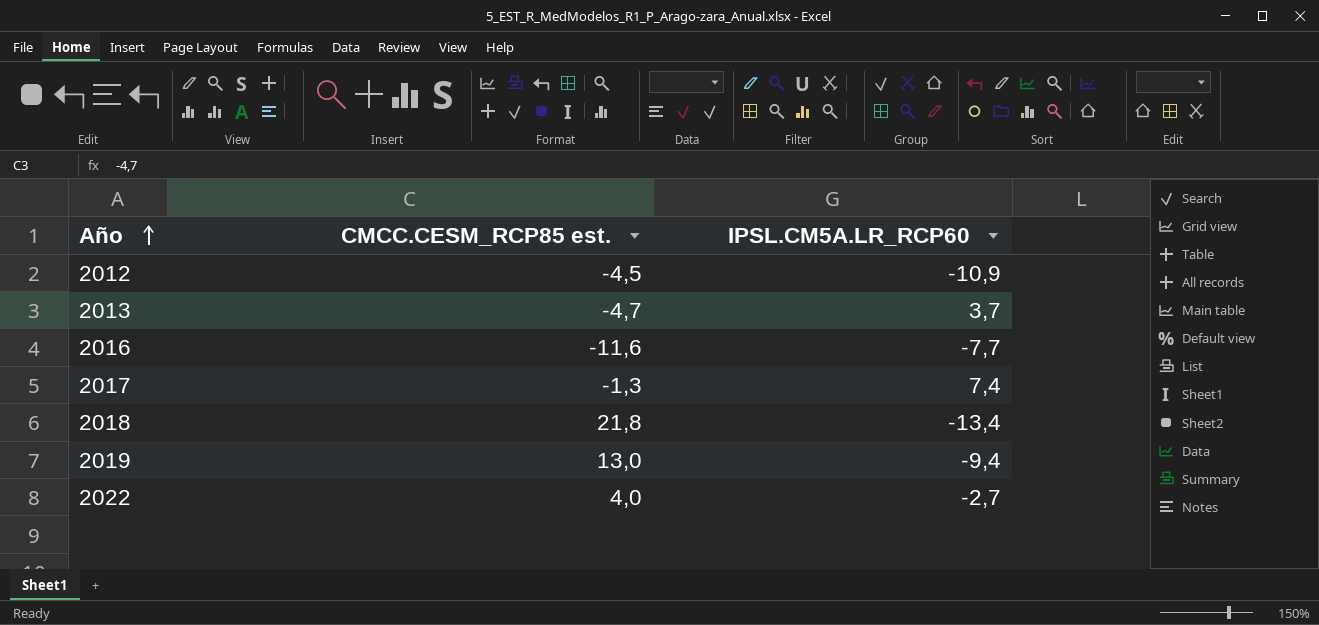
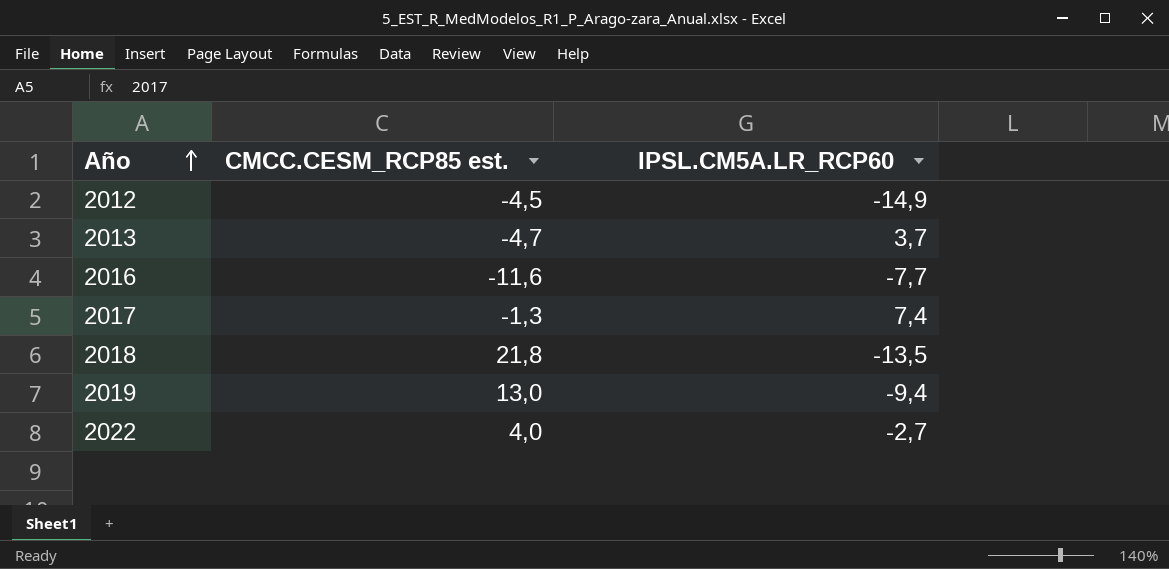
2012 | IPSL.CM5A.LR_RCP60: -10,9 -> -14,9
2018 | IPSL.CM5A.LR_RCP60: -13,4 -> -13,5

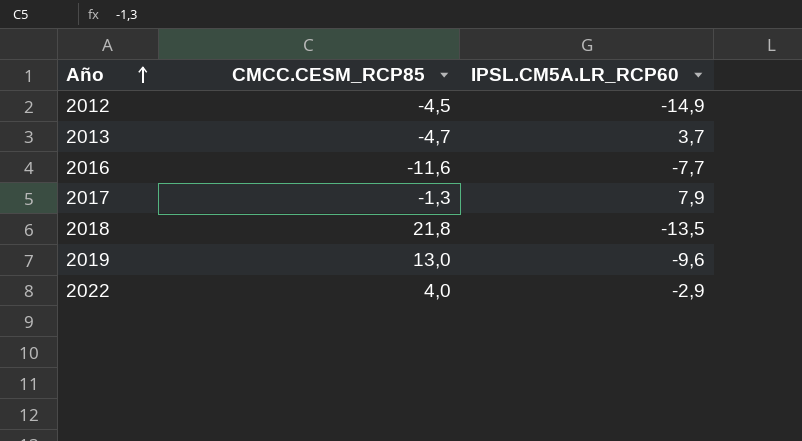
column name: CMCC.CESM_RCP85 est. -> CMCC.CESM_RCP85
2017 | IPSL.CM5A.LR_RCP60: 7,4 -> 7,9
2019 | IPSL.CM5A.LR_RCP60: -9,4 -> -9,6
2022 | IPSL.CM5A.LR_RCP60: -2,7 -> -2,9

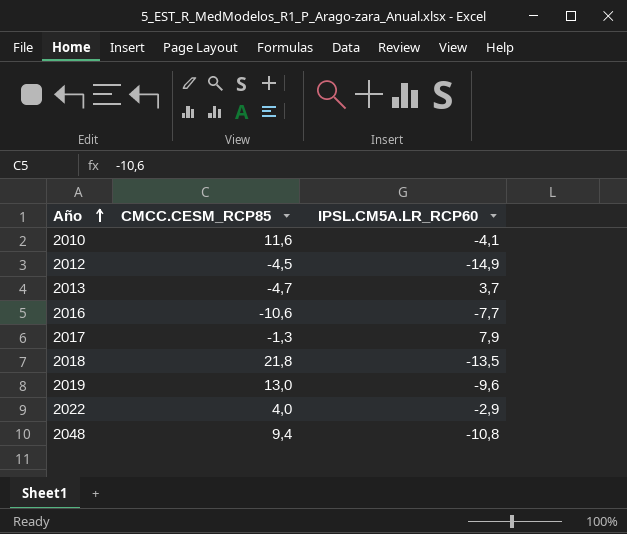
row 2010: none -> 11,6 | -4,1
2016 | CMCC.CESM_RCP85: -11,6 -> -10,6
row 2048: none -> 9,4 | -10,8

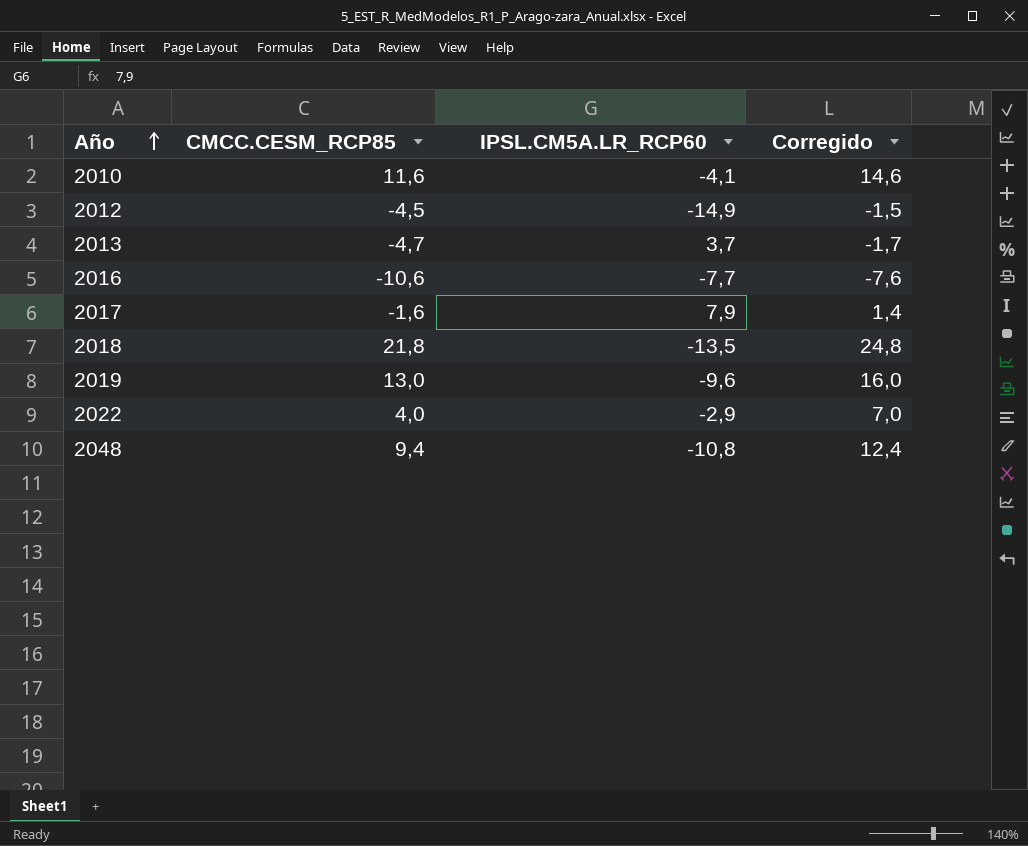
column Corregido | formula: none -> [CMCC.CESM_RCP85] + 3
2017 | CMCC.CESM_RCP85: -1,3 -> -1,6

